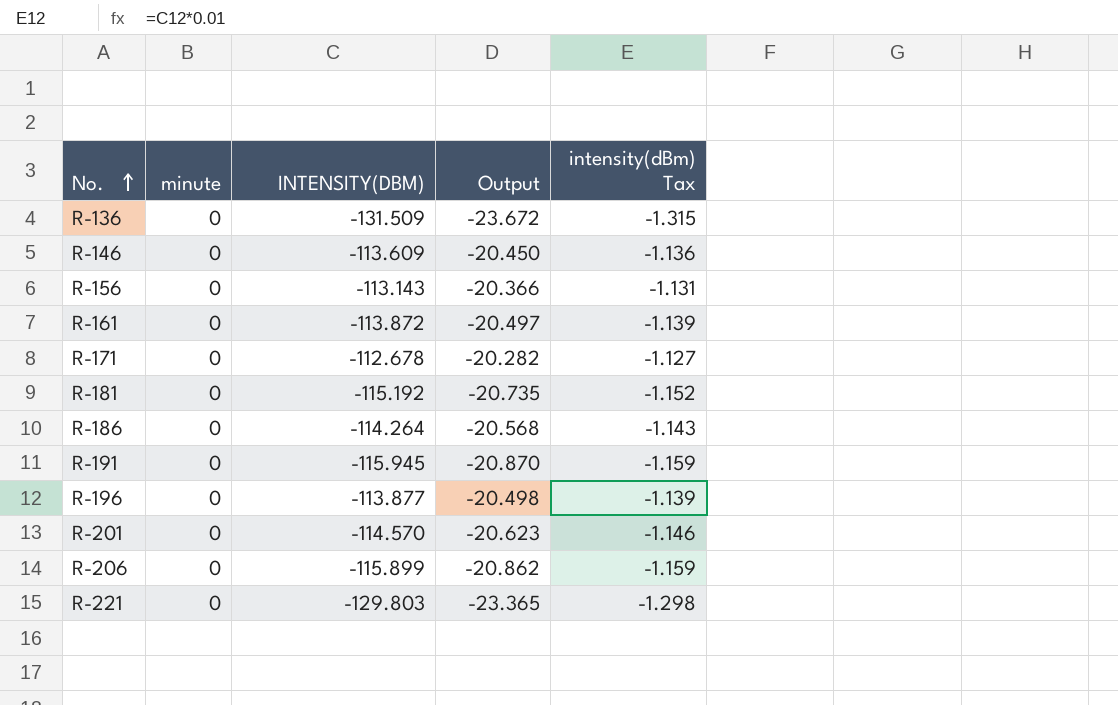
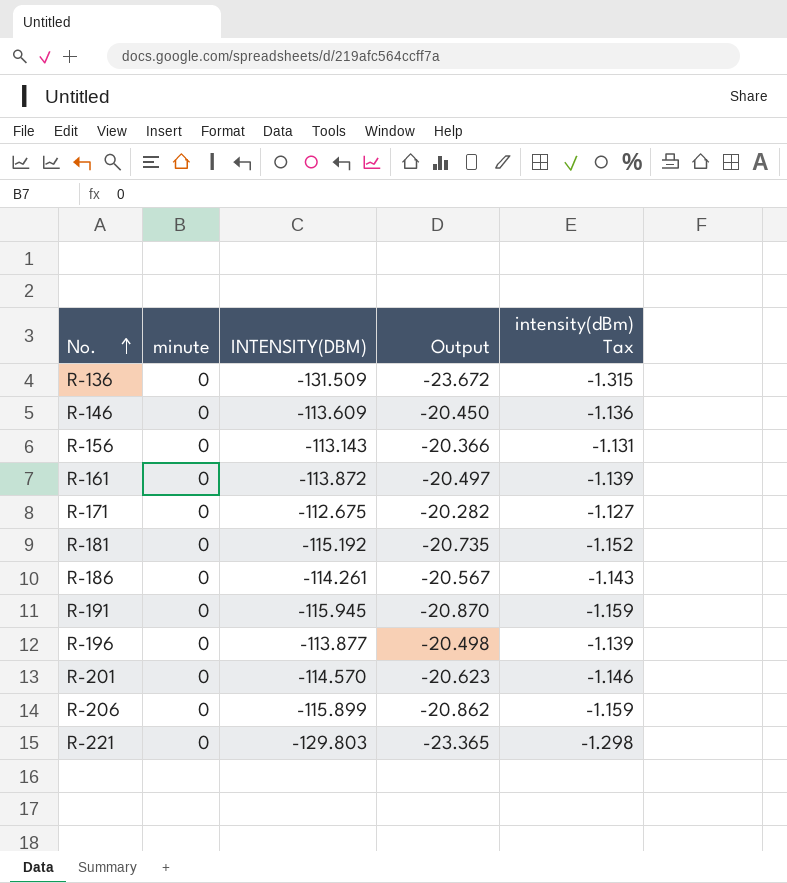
R-171 | INTENSITY(DBM): -112.678 -> -112.675
R-186 | INTENSITY(DBM): -114.264 -> -114.261
R-186 | Output: -20.568 -> -20.567

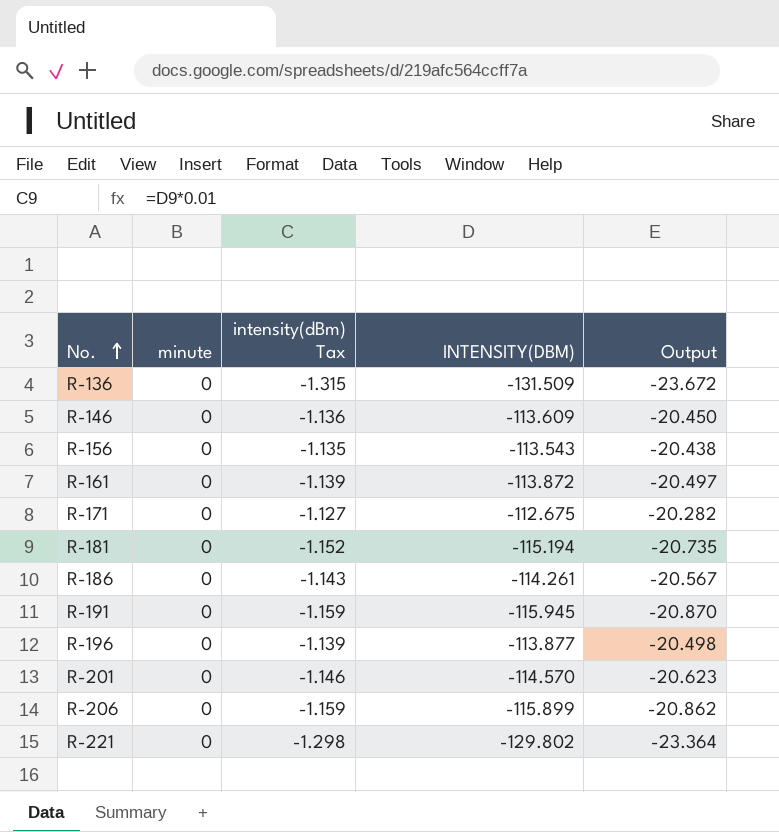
column intensity(dBm) Tax | position: 5 -> 3
R-156 | intensity(dBm) Tax: -1.131 -> -1.135
R-156 | INTENSITY(DBM): -113.143 -> -113.543
R-156 | Output: -20.366 -> -20.438
R-181 | INTENSITY(DBM): -115.192 -> -115.194
R-221 | INTENSITY(DBM): -129.803 -> -129.802
R-221 | Output: -23.365 -> -23.364

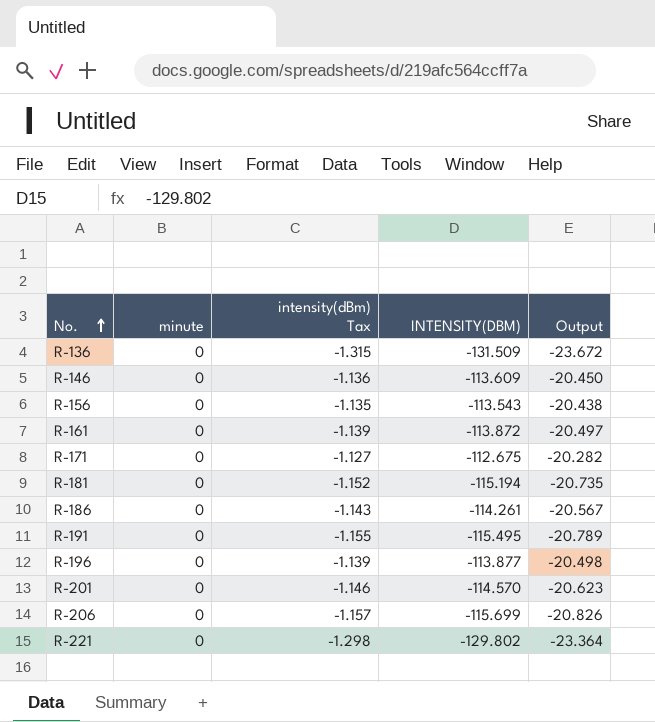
R-191 | intensity(dBm) Tax: -1.159 -> -1.155
R-191 | INTENSITY(DBM): -115.945 -> -115.495
R-191 | Output: -20.870 -> -20.789
R-206 | intensity(dBm) Tax: -1.159 -> -1.157
R-206 | INTENSITY(DBM): -115.899 -> -115.699
R-206 | Output: -20.862 -> -20.826

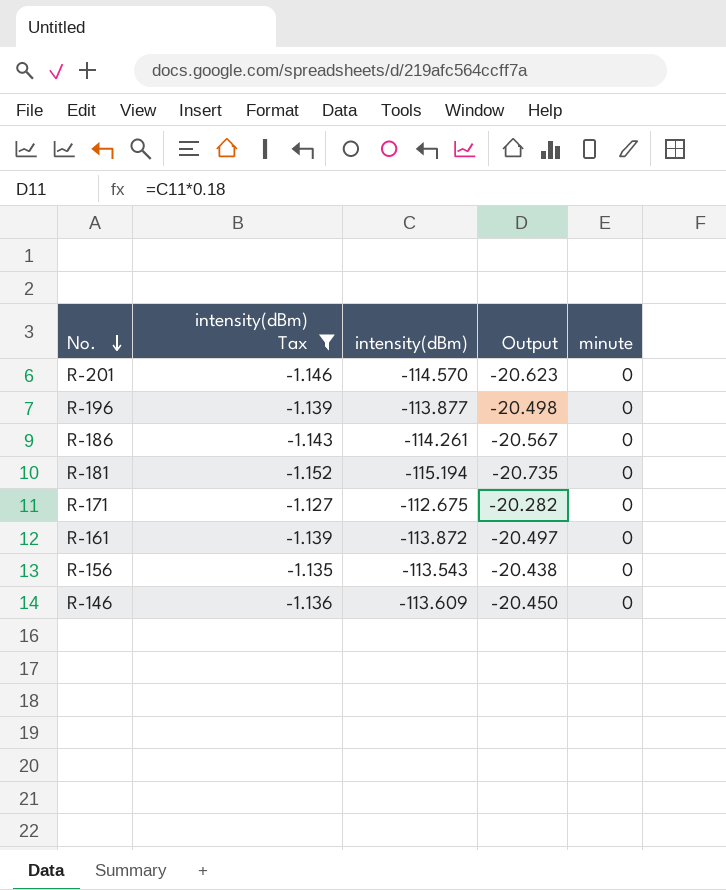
filter: none -> intensity(dBm) Tax >= -1.152
row order: No. ascending -> No. descending
column name: INTENSITY(DBM) -> intensity(dBm)
column minute | position: 2 -> 5

